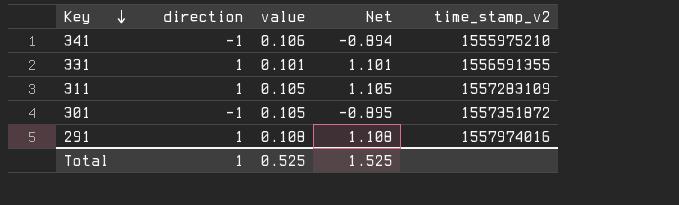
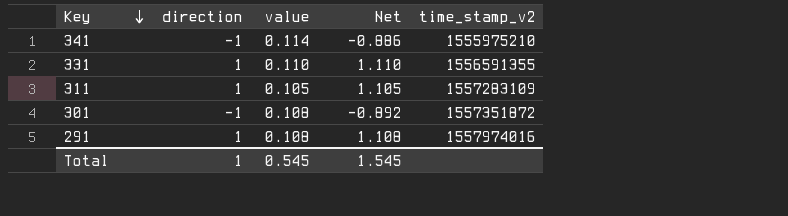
341 | value: 0.106 -> 0.114
341 | Net: -0.894 -> -0.886
331 | value: 0.101 -> 0.110
331 | Net: 1.101 -> 1.110
301 | value: 0.105 -> 0.108
301 | Net: -0.895 -> -0.892
Total | value: 0.525 -> 0.545
Total | Net: 1.525 -> 1.545

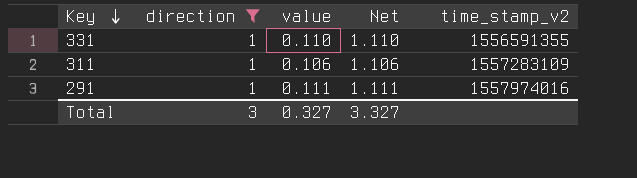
filter: none -> direction = 1
311 | value: 0.105 -> 0.106
311 | Net: 1.105 -> 1.106
291 | value: 0.108 -> 0.111
291 | Net: 1.108 -> 1.111
Total | direction: 1 -> 3
Total | value: 0.545 -> 0.327
Total | Net: 1.545 -> 3.327

